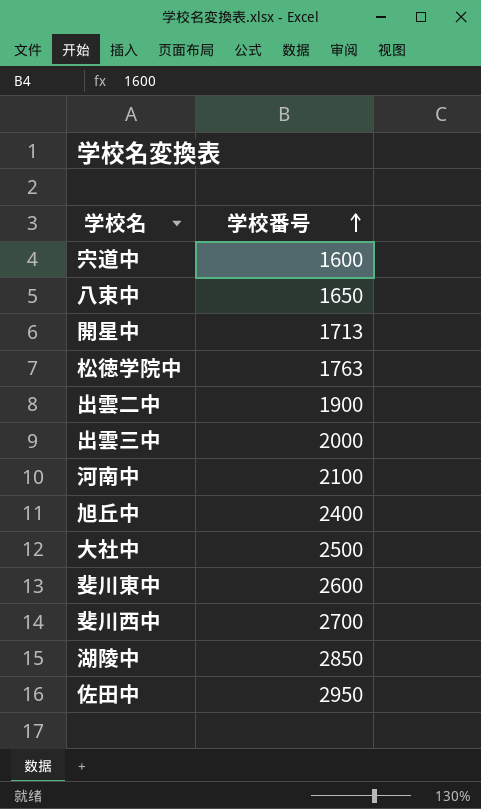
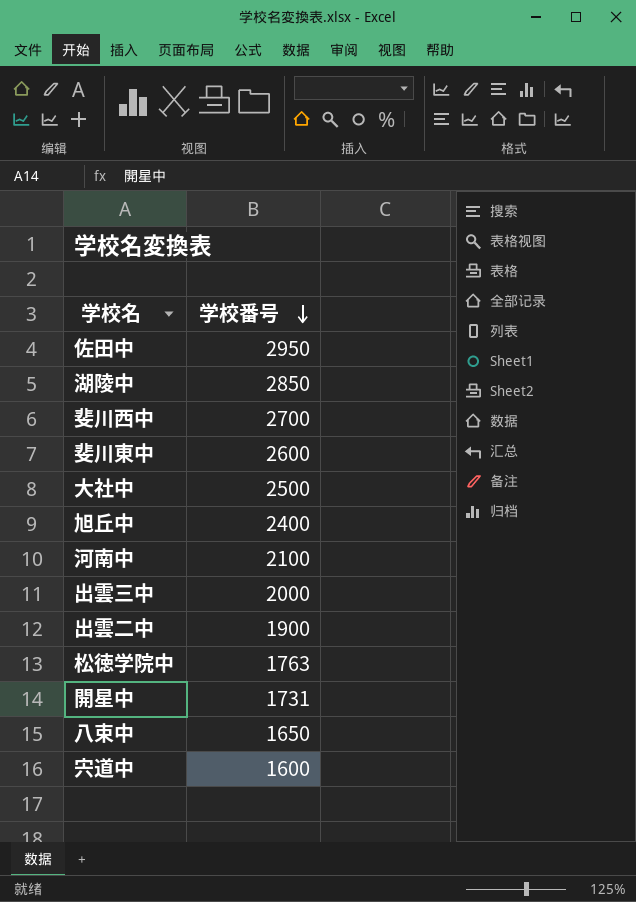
row order: 学校番号 ascending -> 学校番号 descending
開星中 | 学校番号: 1713 -> 1731

